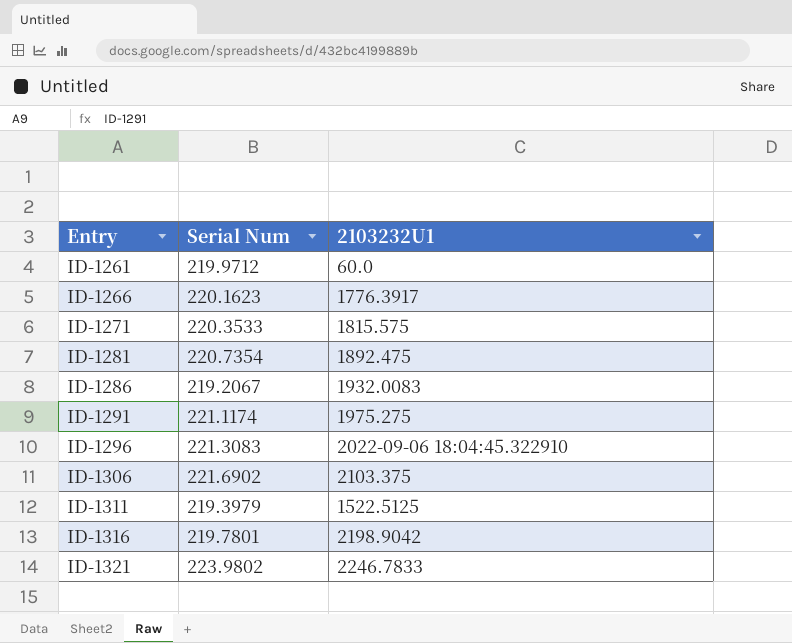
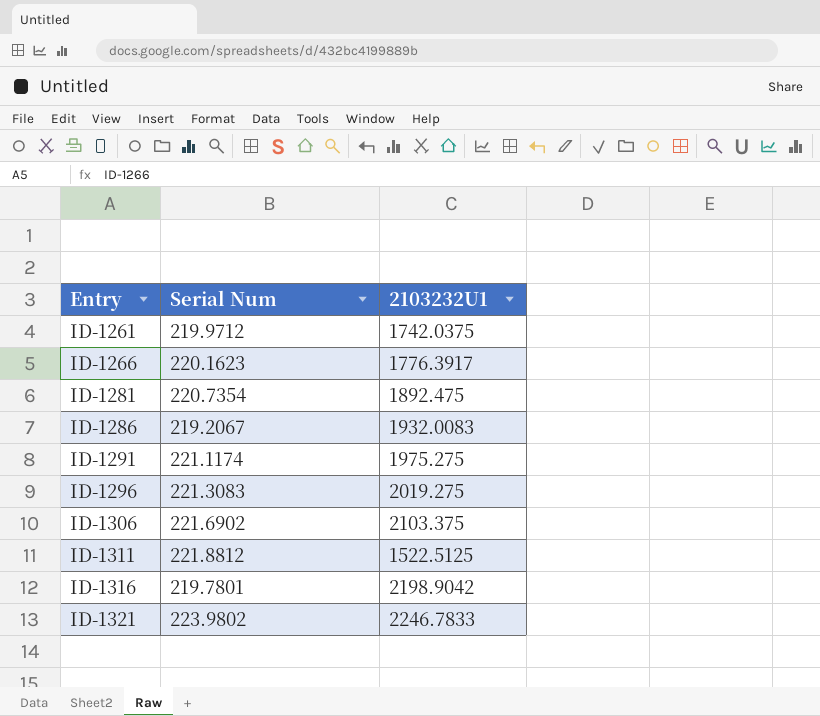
row ID-1271: 220.3533 | 1815.575 -> none
ID-1261 | 2103232U1: 60.0 -> 1742.0375
ID-1296 | 2103232U1: 2022-09-06 18:04:45.322910 -> 2019.275
ID-1311 | Serial Num: 219.3979 -> 221.8812

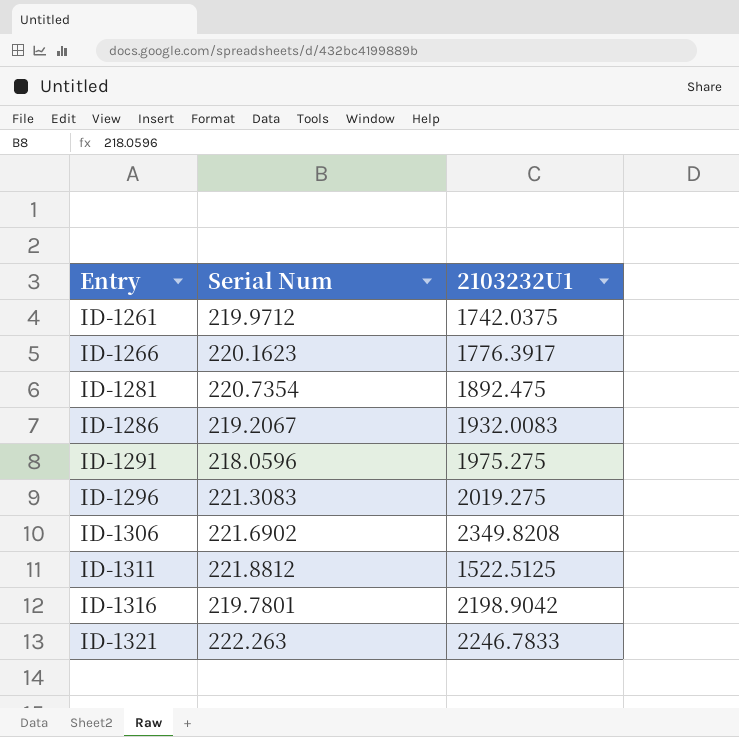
ID-1291 | Serial Num: 221.1174 -> 218.0596
ID-1306 | 2103232U1: 2103.375 -> 2349.8208
ID-1321 | Serial Num: 223.9802 -> 222.263

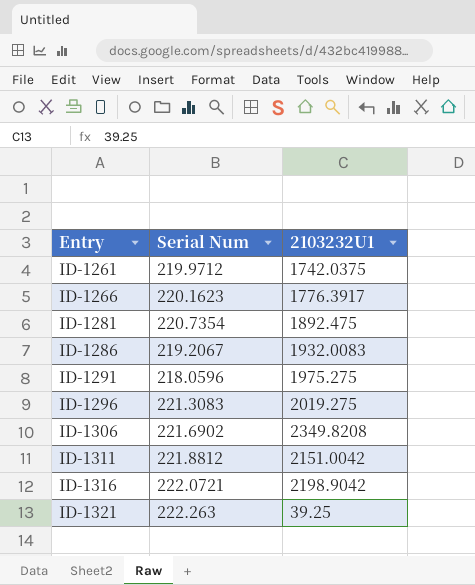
ID-1311 | 2103232U1: 1522.5125 -> 2151.0042
ID-1316 | Serial Num: 219.7801 -> 222.0721
ID-1321 | 2103232U1: 2246.7833 -> 39.25

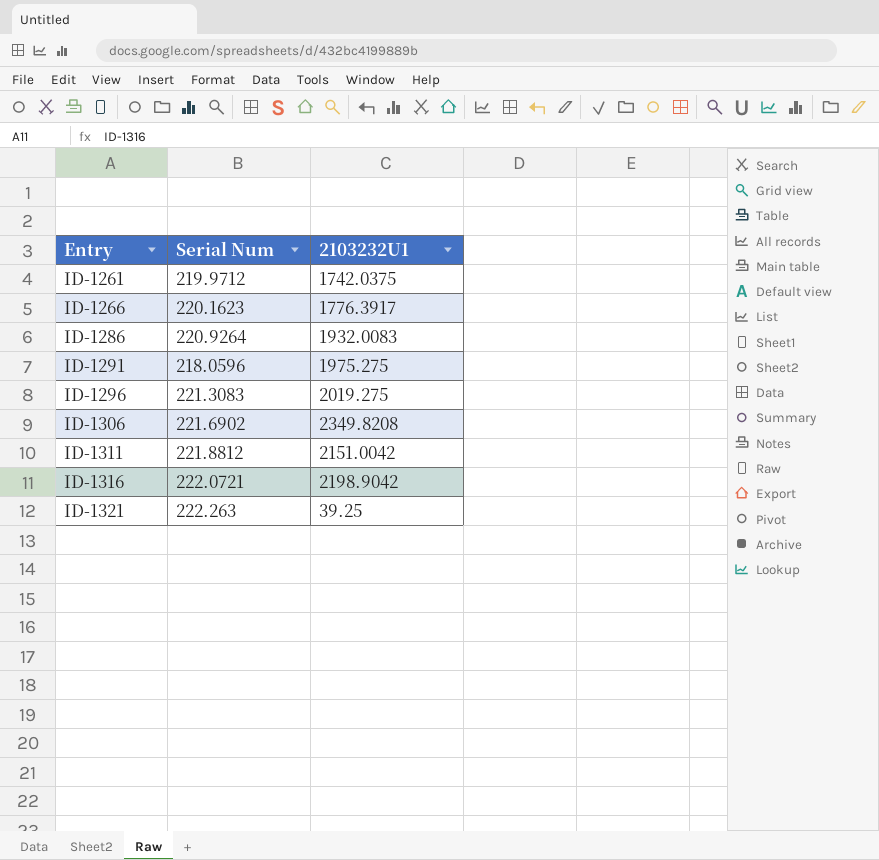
row ID-1281: 220.7354 | 1892.475 -> none
ID-1286 | Serial Num: 219.2067 -> 220.9264

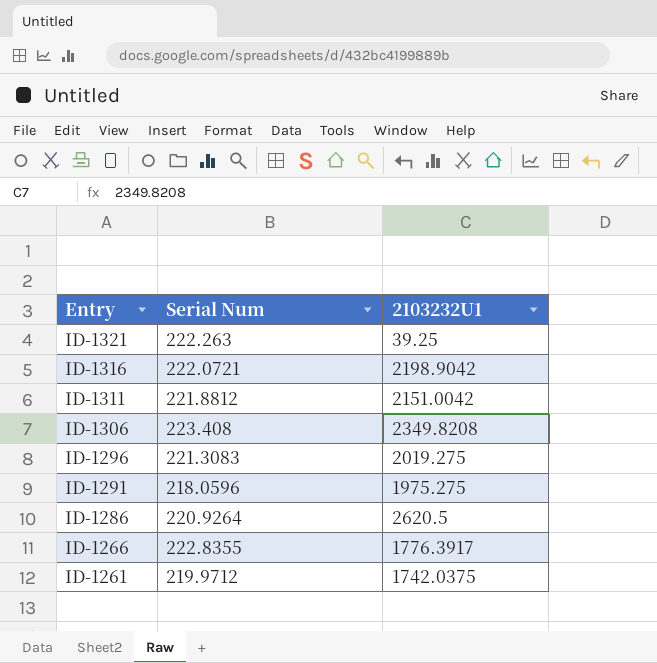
row order: Entry ascending -> Entry descending
ID-1306 | Serial Num: 221.6902 -> 223.408
ID-1286 | 2103232U1: 1932.0083 -> 2620.5
ID-1266 | Serial Num: 220.1623 -> 222.8355

